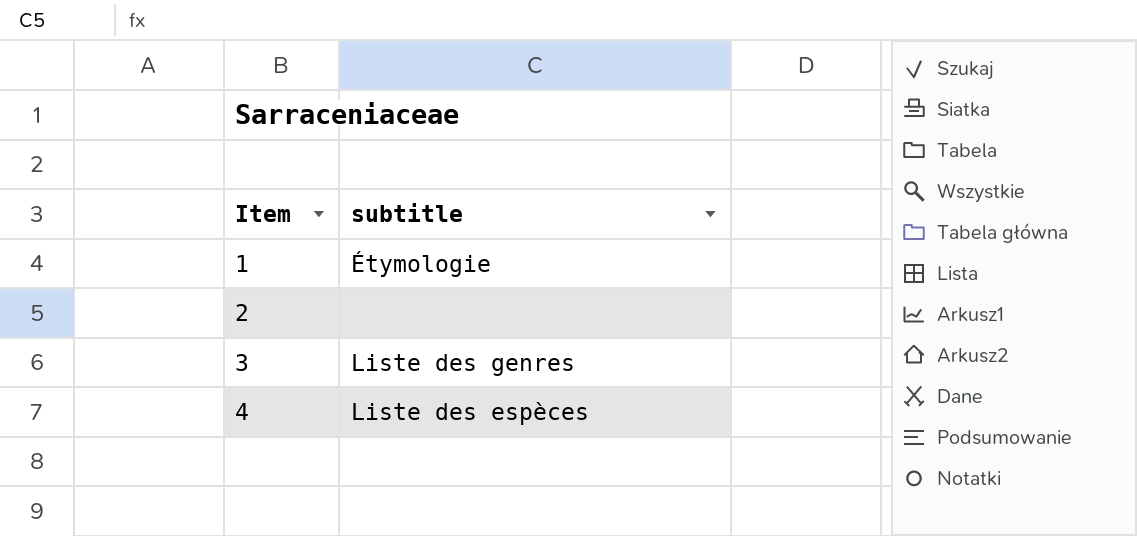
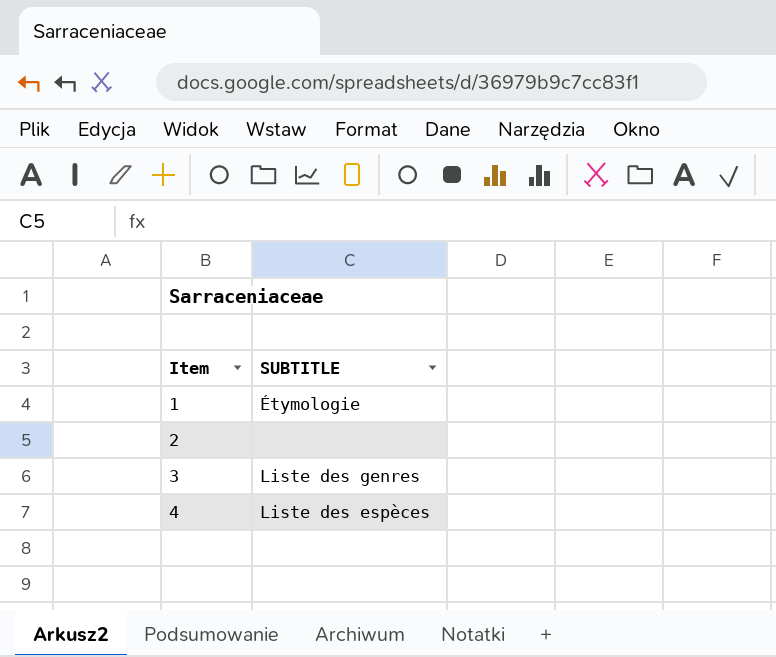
column name: subtitle -> SUBTITLE

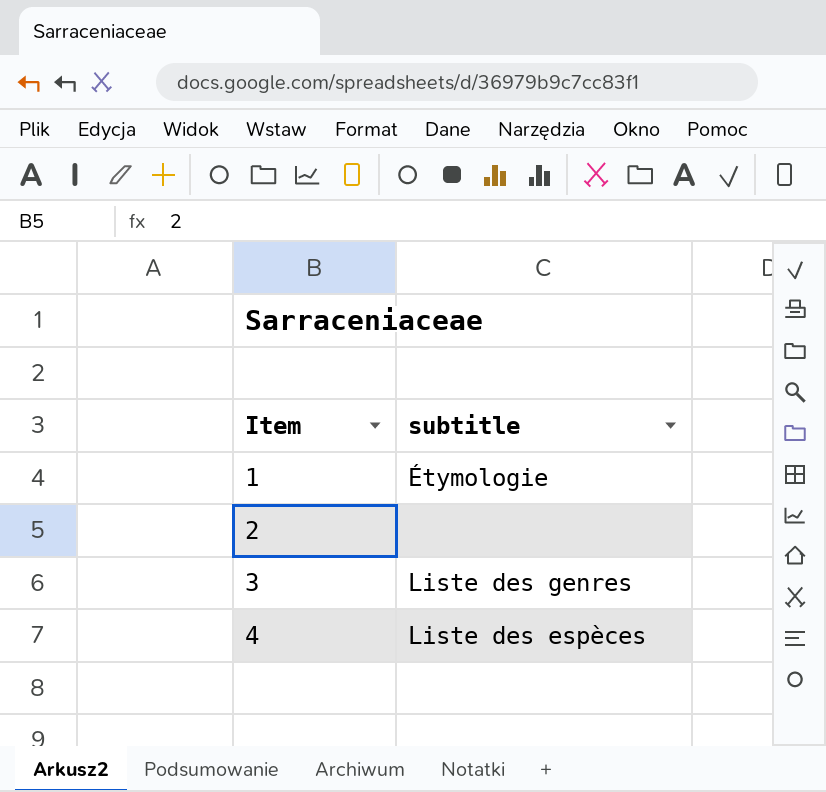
column name: SUBTITLE -> subtitle

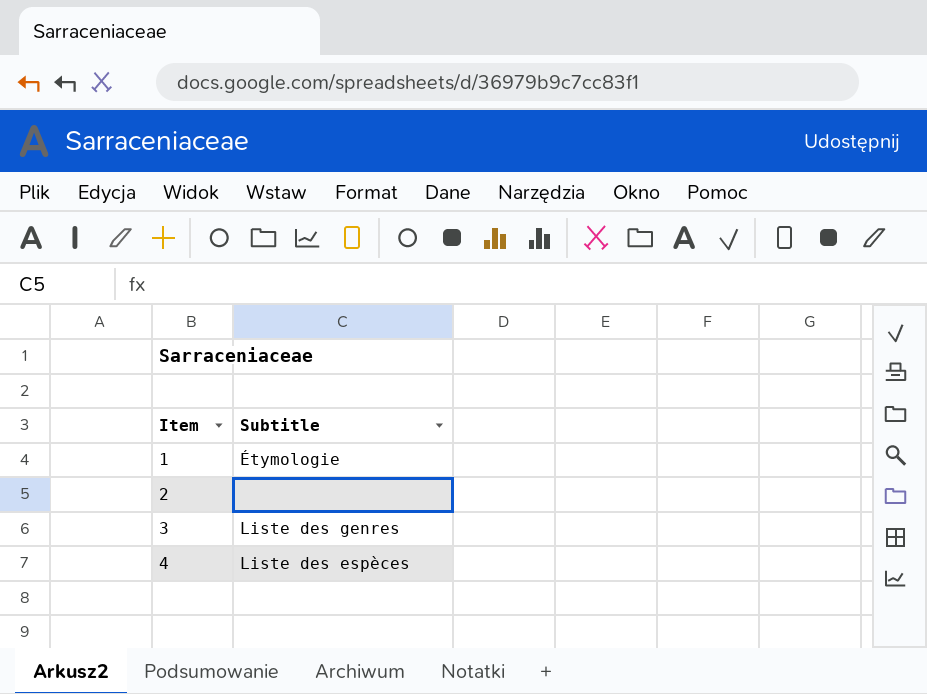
column name: subtitle -> Subtitle

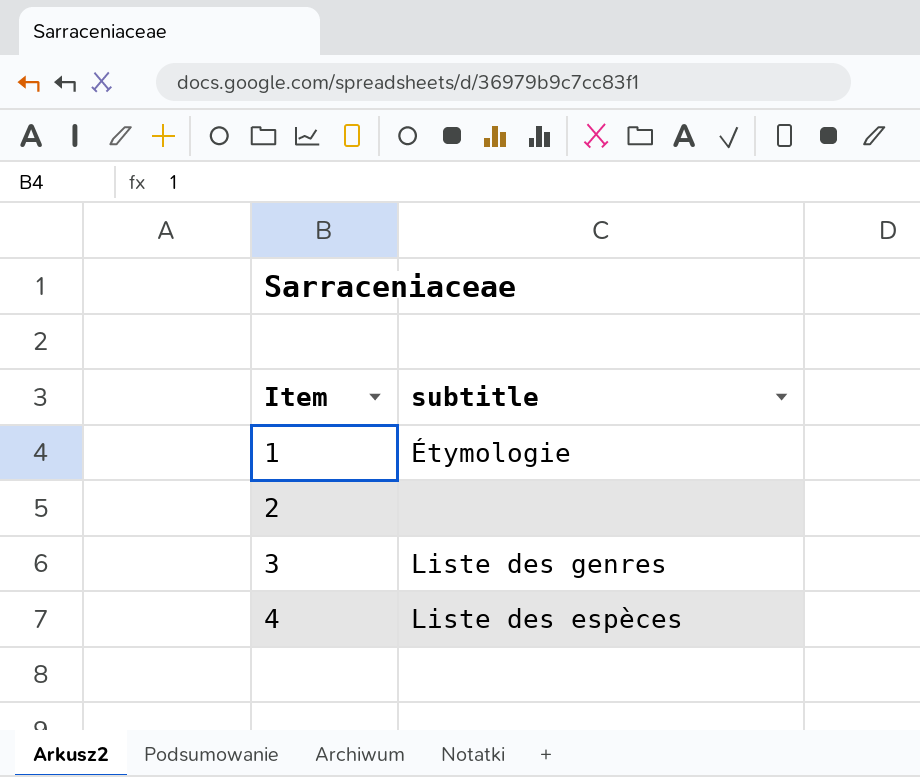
column name: Subtitle -> subtitle

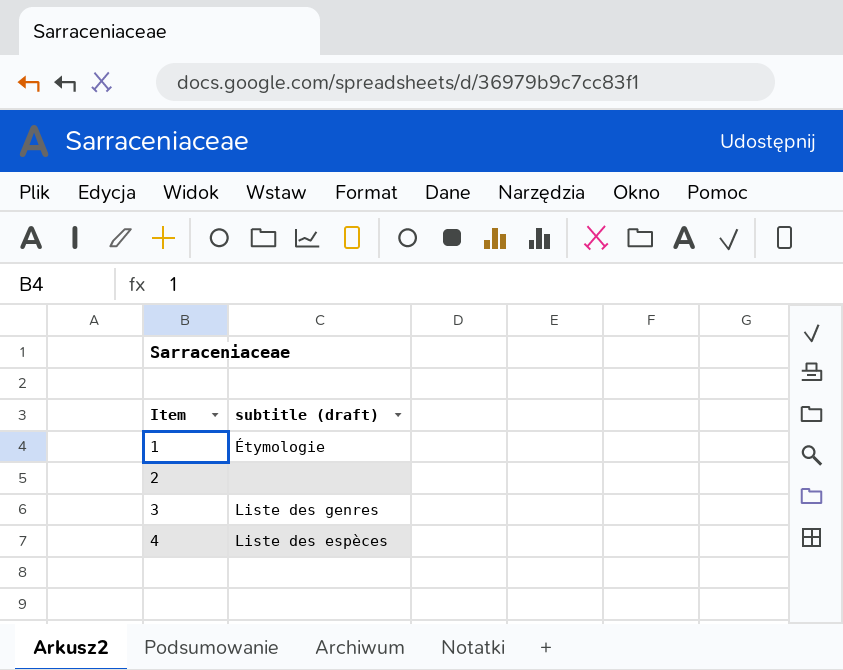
column name: subtitle -> subtitle (draft)

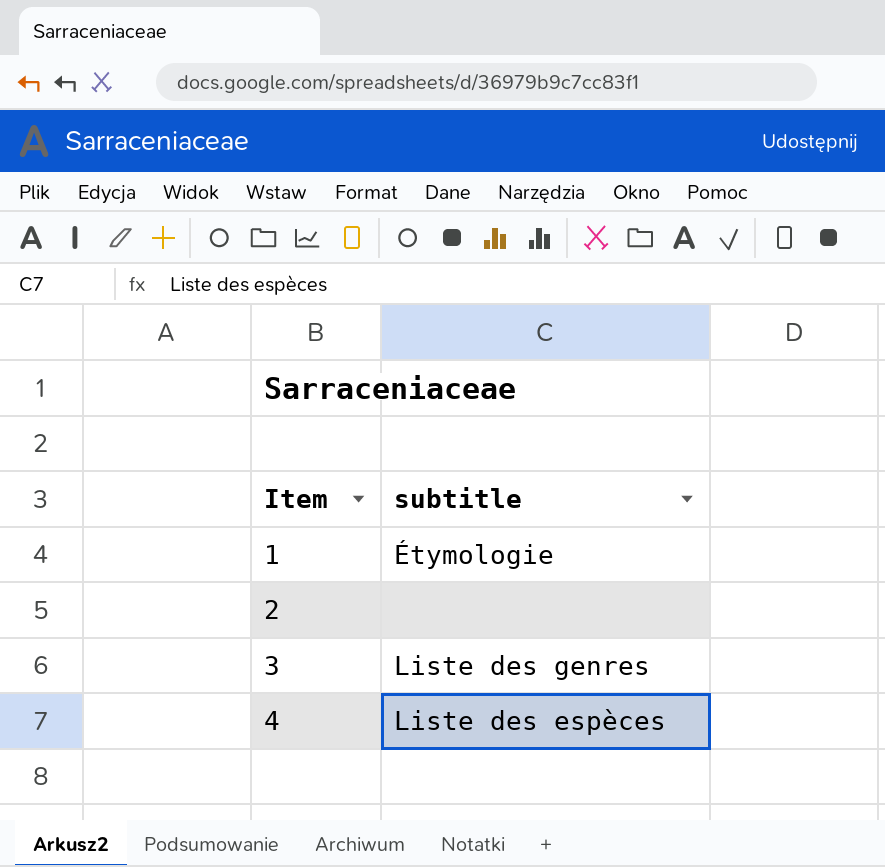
column name: subtitle (draft) -> subtitle

